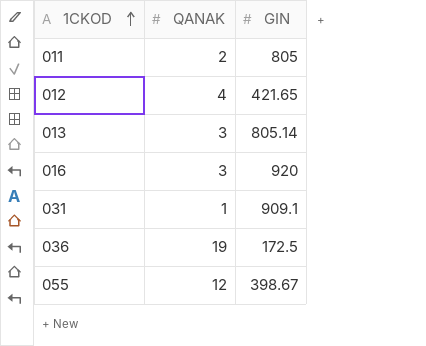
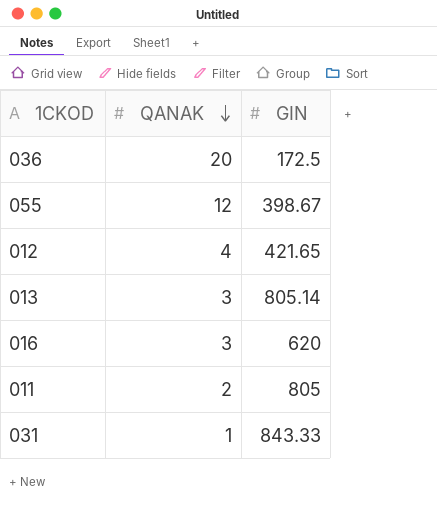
row order: 1CKOD ascending -> QANAK descending
036 | QANAK: 19 -> 20
016 | GIN: 920 -> 620
031 | GIN: 909.1 -> 843.33

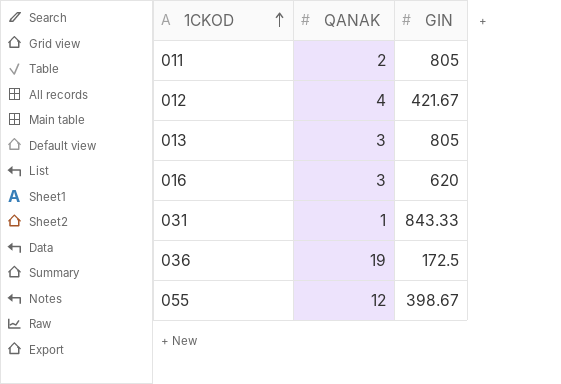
row order: QANAK descending -> 1CKOD ascending
012 | GIN: 421.65 -> 421.67
013 | GIN: 805.14 -> 805
036 | QANAK: 20 -> 19

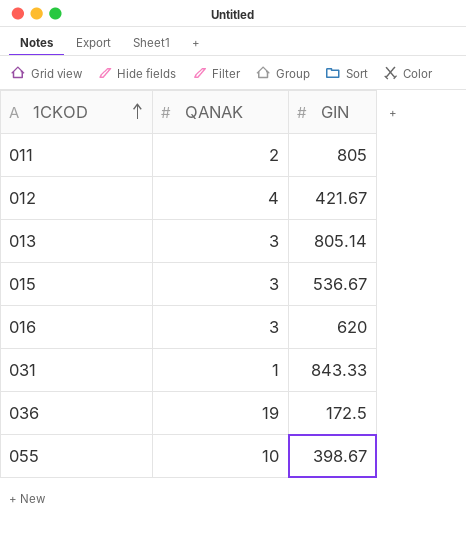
013 | GIN: 805 -> 805.14
row 015: none -> 3 | 536.67
055 | QANAK: 12 -> 10

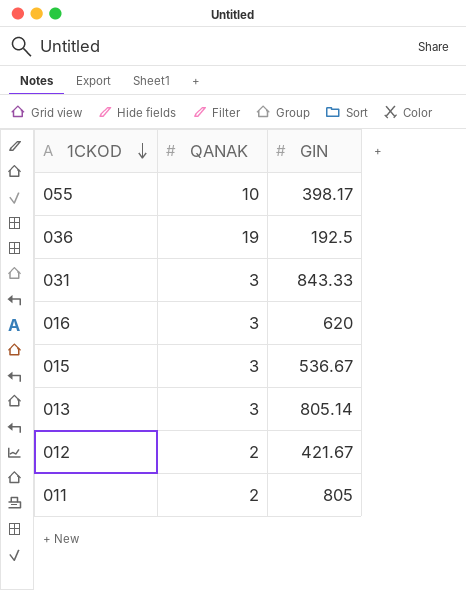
row order: 1CKOD ascending -> 1CKOD descending
055 | GIN: 398.67 -> 398.17
036 | GIN: 172.5 -> 192.5
031 | QANAK: 1 -> 3
012 | QANAK: 4 -> 2

